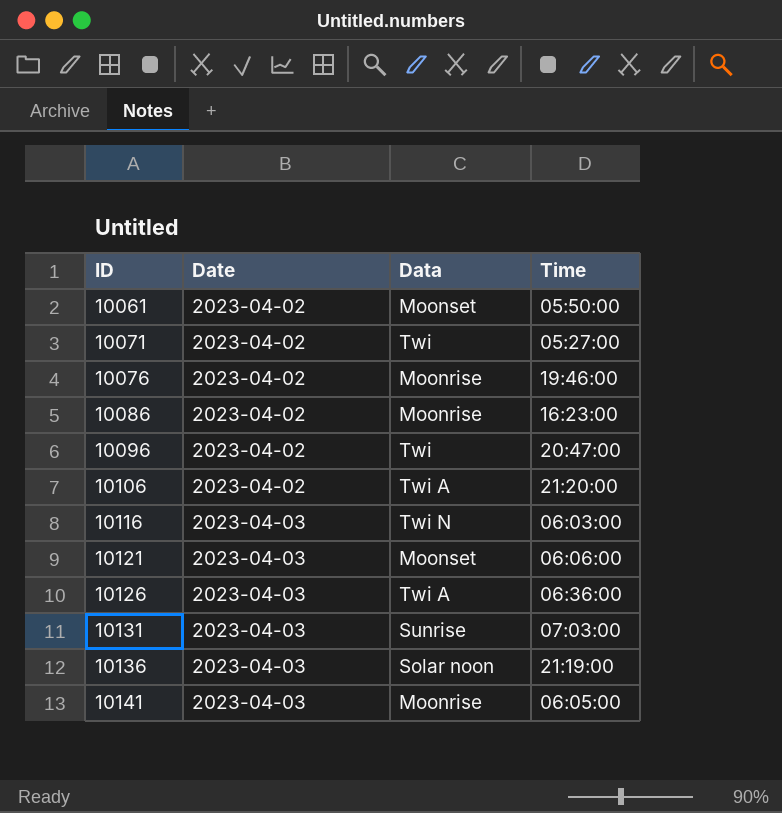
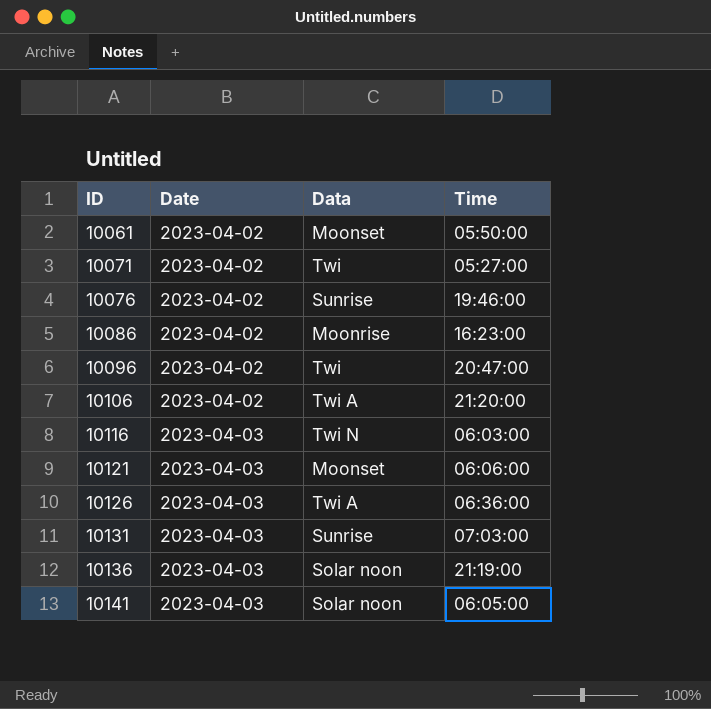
10076 | Data: Moonrise -> Sunrise
10141 | Data: Moonrise -> Solar noon

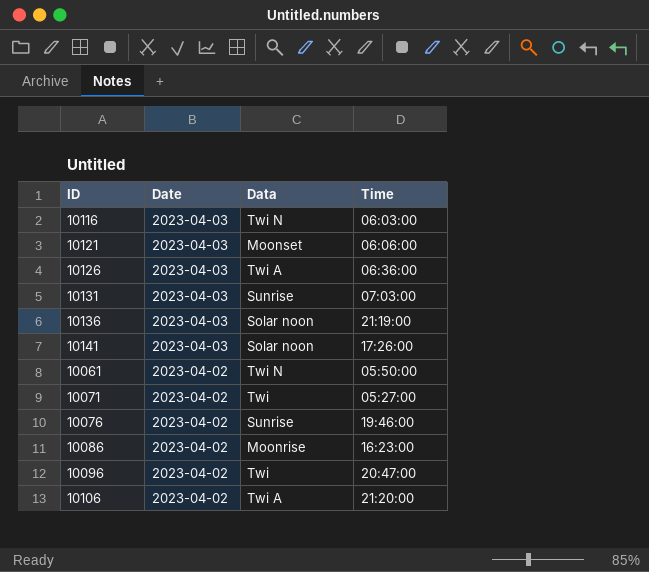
row order: ID ascending -> Date descending
10141 | Time: 06:05:00 -> 17:26:00
10061 | Data: Moonset -> Twi N

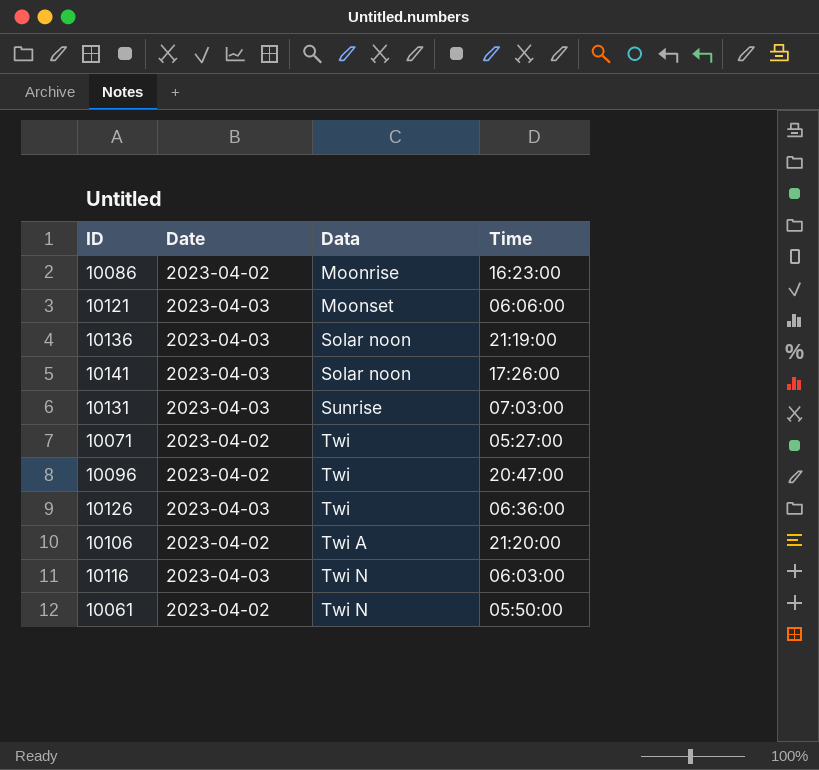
row order: Date descending -> Data ascending
row 10076: 2023-04-02 | Sunrise | 19:46:00 -> none
10126 | Data: Twi A -> Twi

